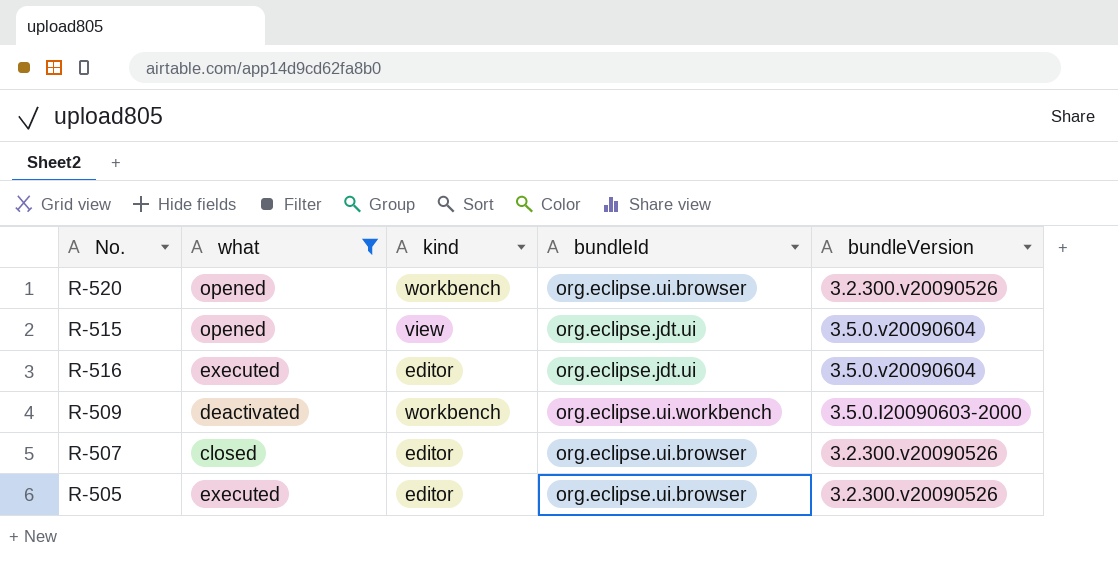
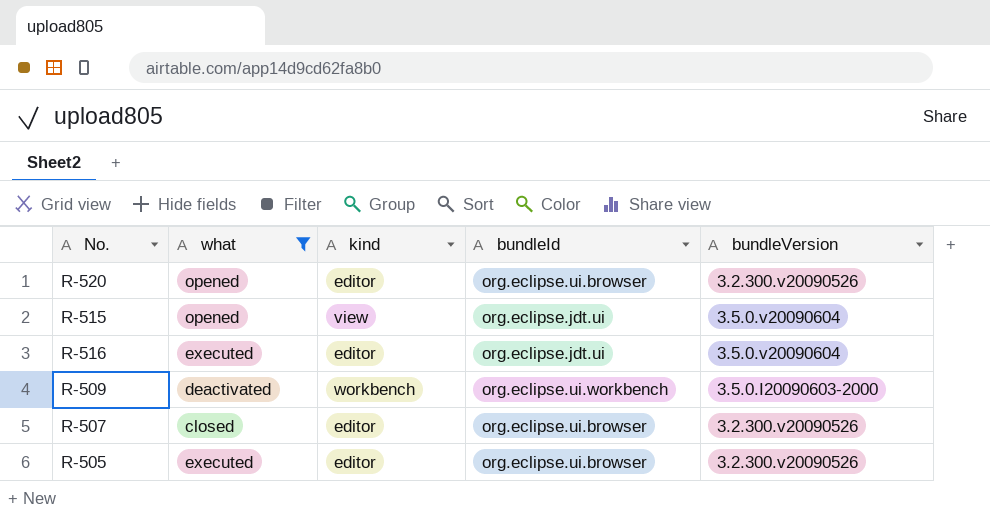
R-520 | kind: workbench -> editor

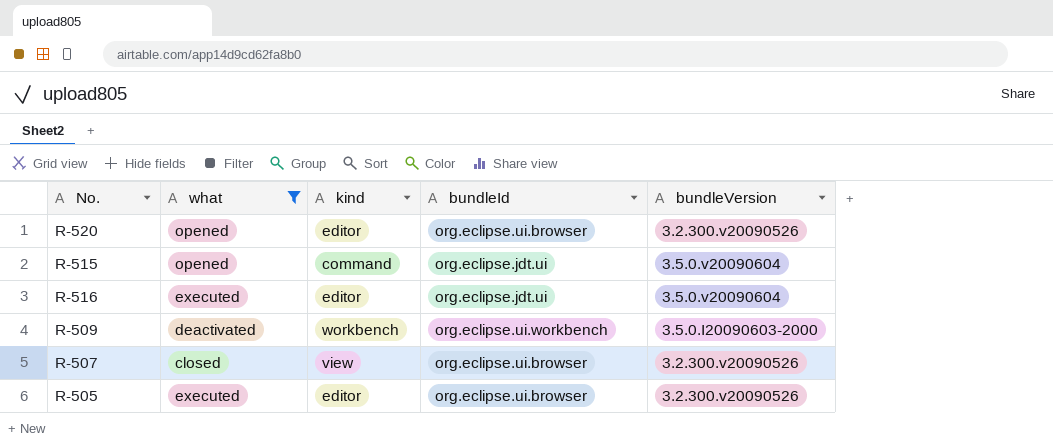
R-515 | kind: view -> command
R-507 | kind: editor -> view

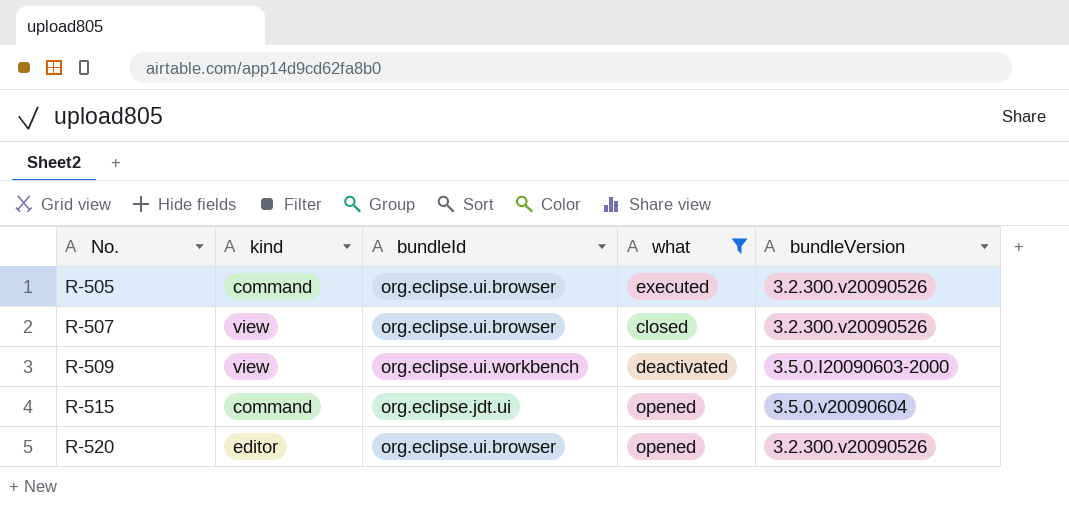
row order: none -> No. ascending
column what | position: 2 -> 4
row R-516: executed | editor | org.eclipse.jdt.ui | 3.5.0.v20090604 -> none
R-505 | kind: editor -> command
R-509 | kind: workbench -> view

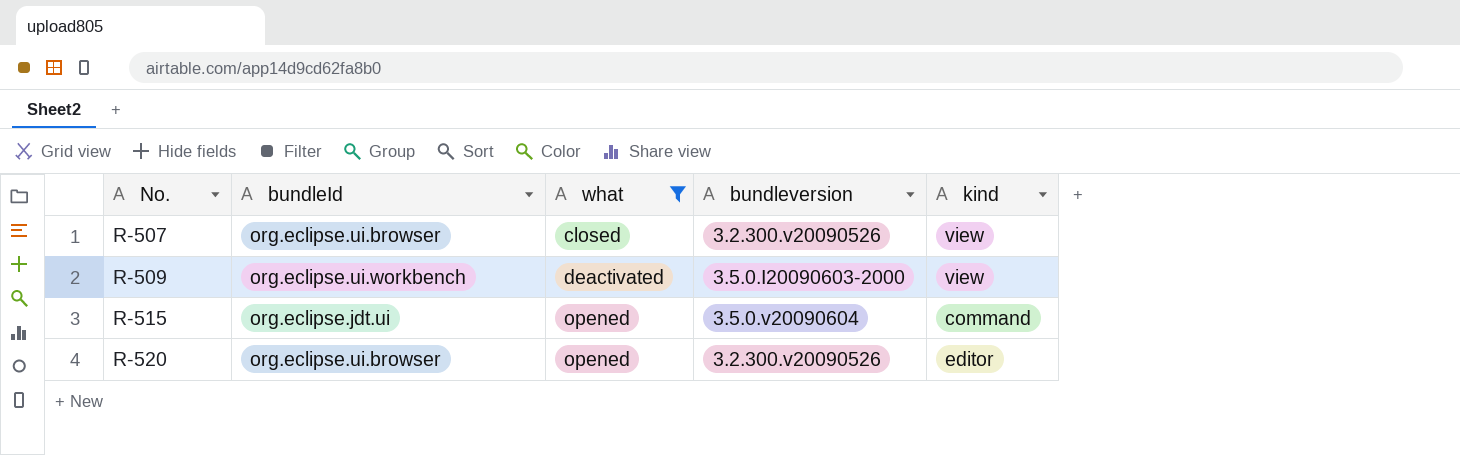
column name: bundleVersion -> bundleversion
column kind | position: 2 -> 5
row R-505: command | org.eclipse.ui.browser | executed | 3.2.300.v20090526 -> none

